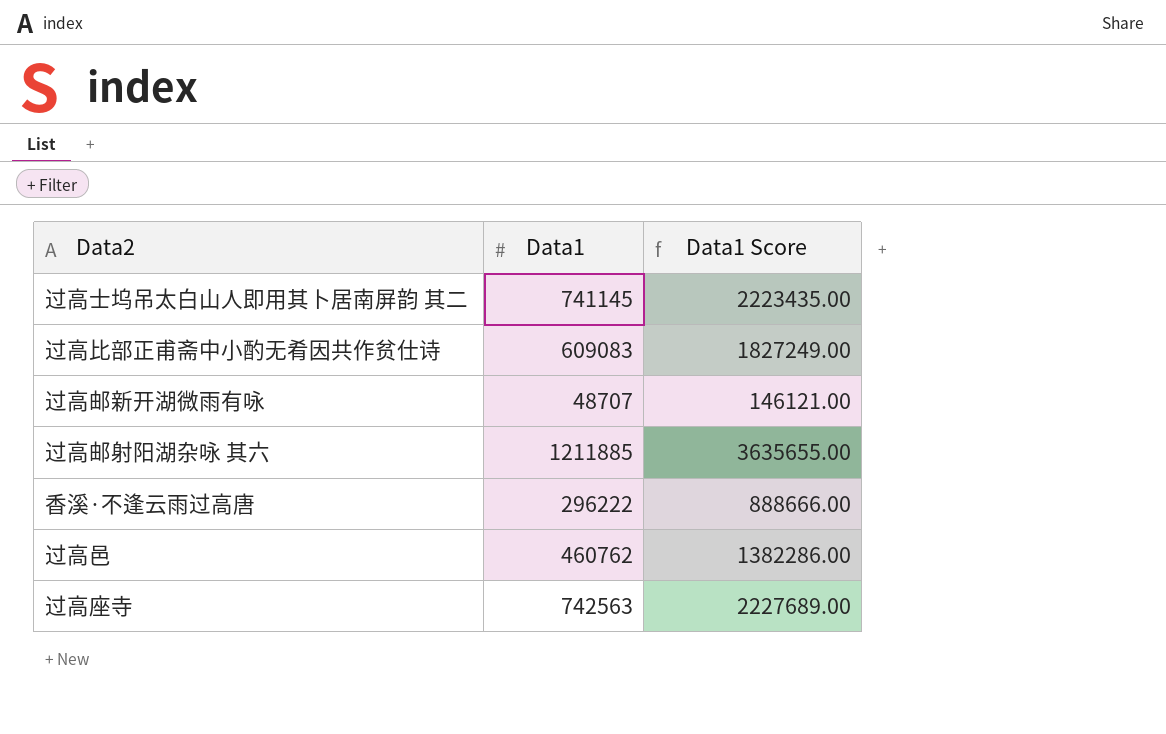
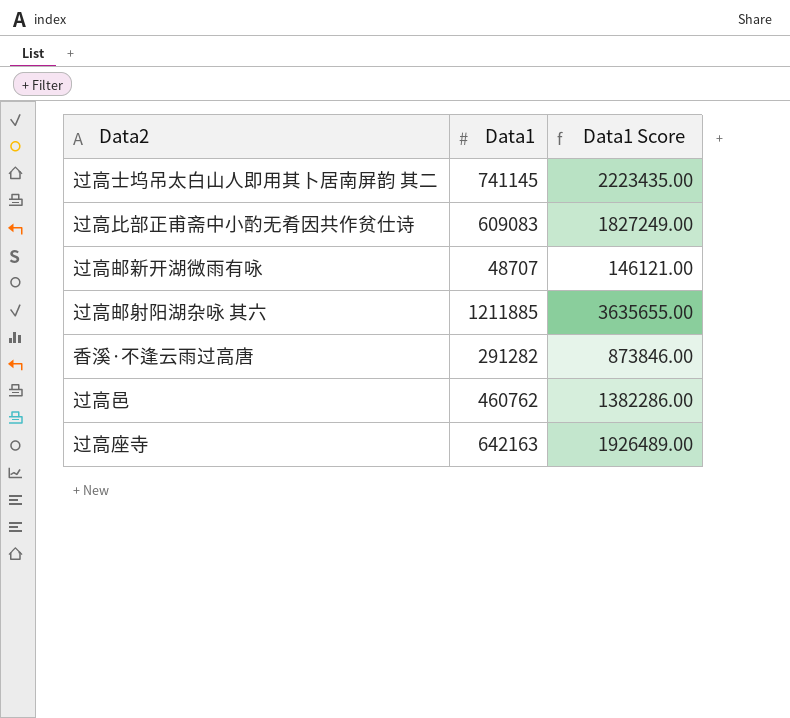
香溪·不逢云雨过高唐 | Data1: 296222 -> 291282
香溪·不逢云雨过高唐 | Data1 Score: 888666.00 -> 873846.00
过高座寺 | Data1: 742563 -> 642163
过高座寺 | Data1 Score: 2227689.00 -> 1926489.00

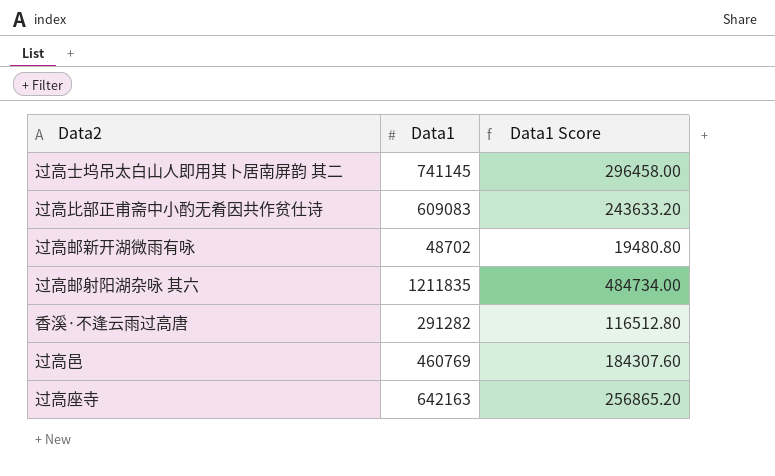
column Data1 Score | formula: [Data1] * 3 -> [Data1] * 0.4
过高邮新开湖微雨有咏 | Data1: 48707 -> 48702
过高邮射阳湖杂咏 其六 | Data1: 1211885 -> 1211835
过高邑 | Data1: 460762 -> 460769

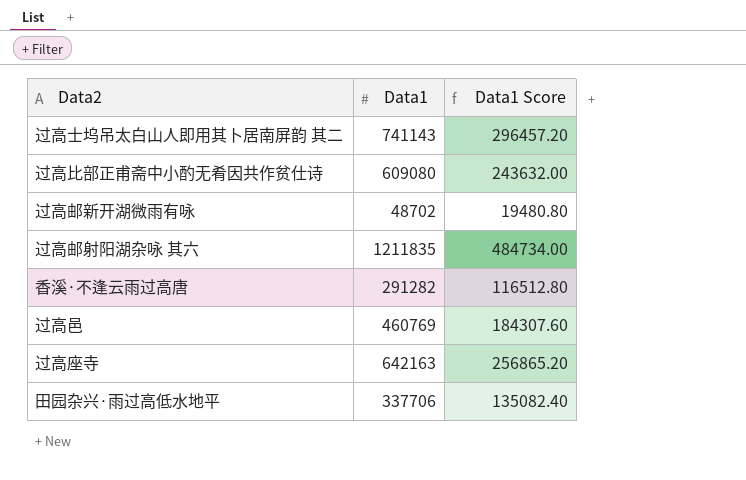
过高士坞吊太白山人即用其卜居南屏韵 其二 | Data1: 741145 -> 741143
过高士坞吊太白山人即用其卜居南屏韵 其二 | Data1 Score: 296458.00 -> 296457.20
过高比部正甫斋中小酌无肴因共作贫仕诗 | Data1: 609083 -> 609080
过高比部正甫斋中小酌无肴因共作贫仕诗 | Data1 Score: 243633.20 -> 243632.00
row 田园杂兴·雨过高低水地平: none -> 337706 | 135082.40

